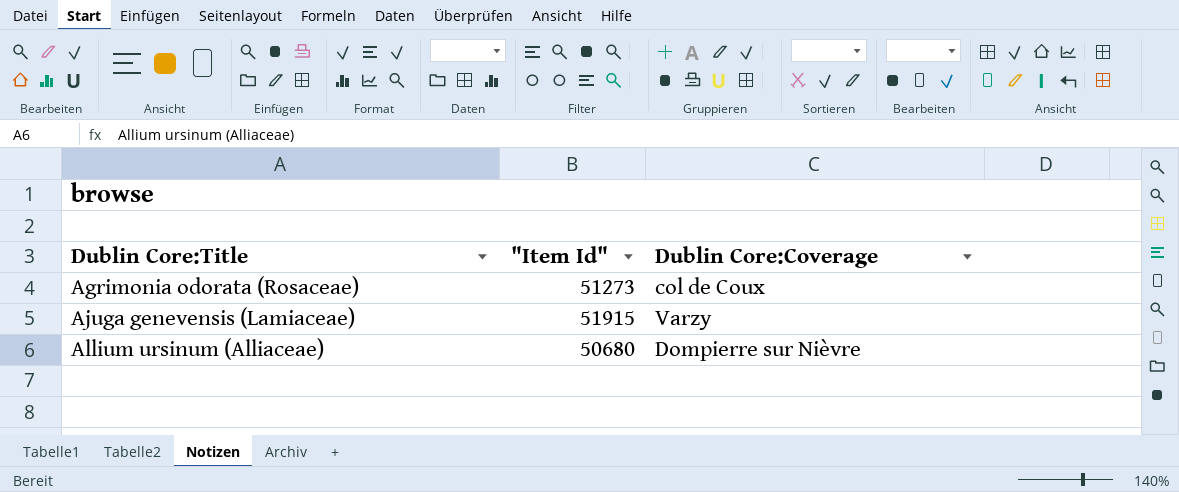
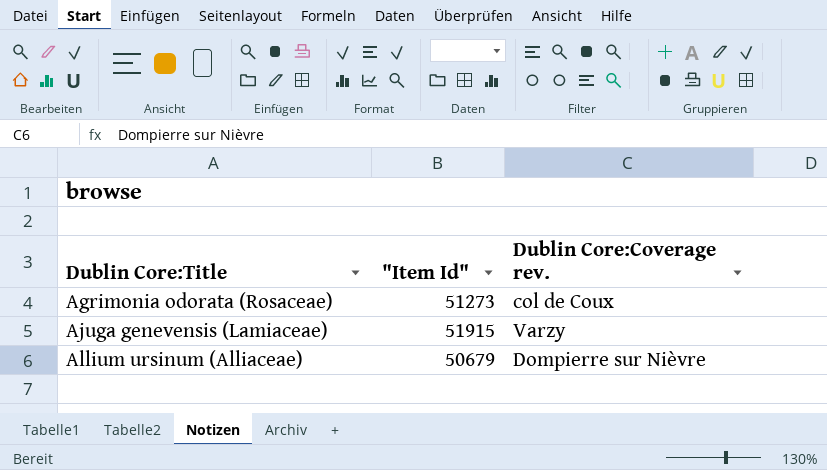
column name: Dublin Core:Coverage -> Dublin Core:Coverage rev.
Allium ursinum (Alliaceae) | "Item Id": 50680 -> 50679

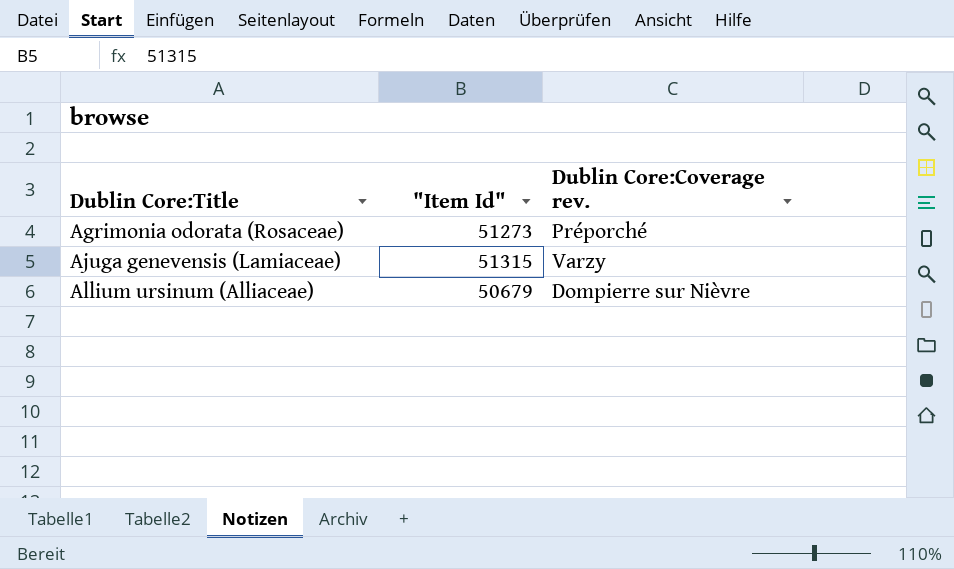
Agrimonia odorata (Rosaceae) | Dublin Core:Coverage rev.: col de Coux -> Préporché
Ajuga genevensis (Lamiaceae) | "Item Id": 51915 -> 51315

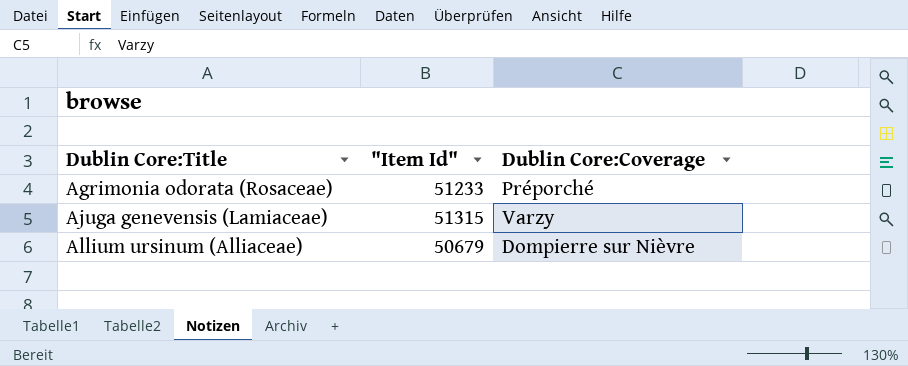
column name: Dublin Core:Coverage rev. -> Dublin Core:Coverage
Agrimonia odorata (Rosaceae) | "Item Id": 51273 -> 51233

